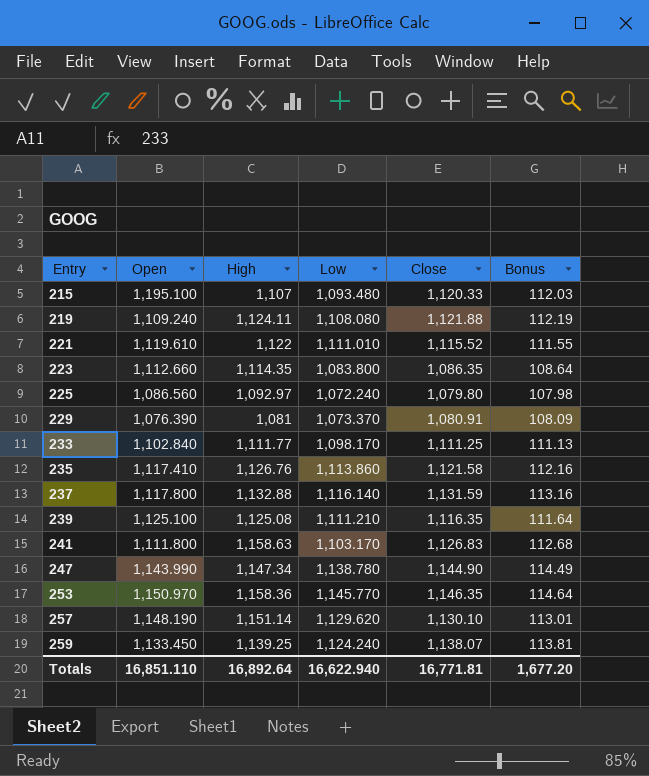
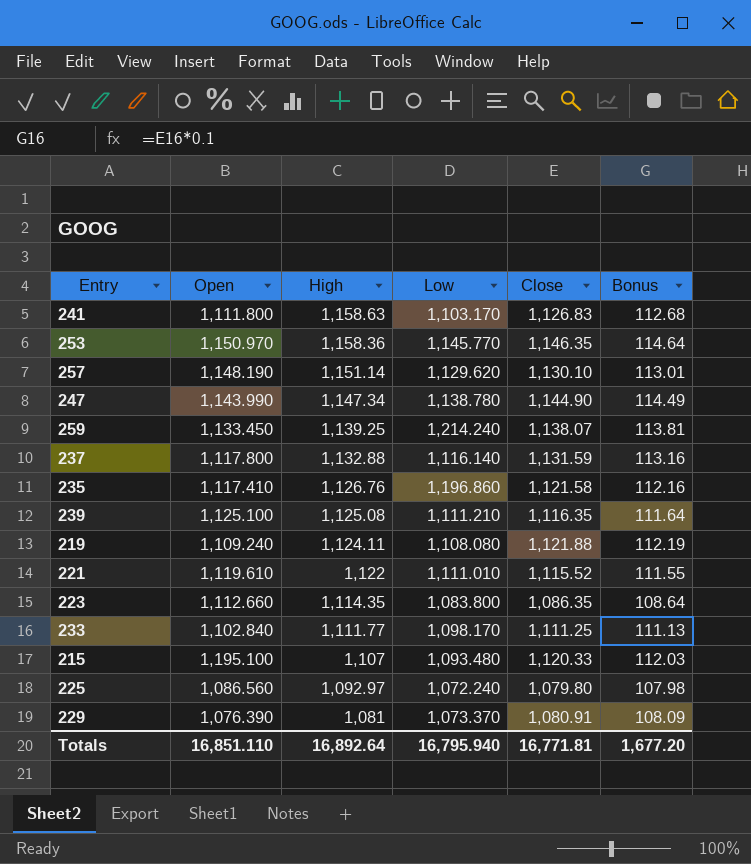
row order: Entry ascending -> High descending
259 | Low: 1,124.240 -> 1,214.240
235 | Low: 1,113.860 -> 1,196.860
Totals | Low: 16,622.940 -> 16,795.940

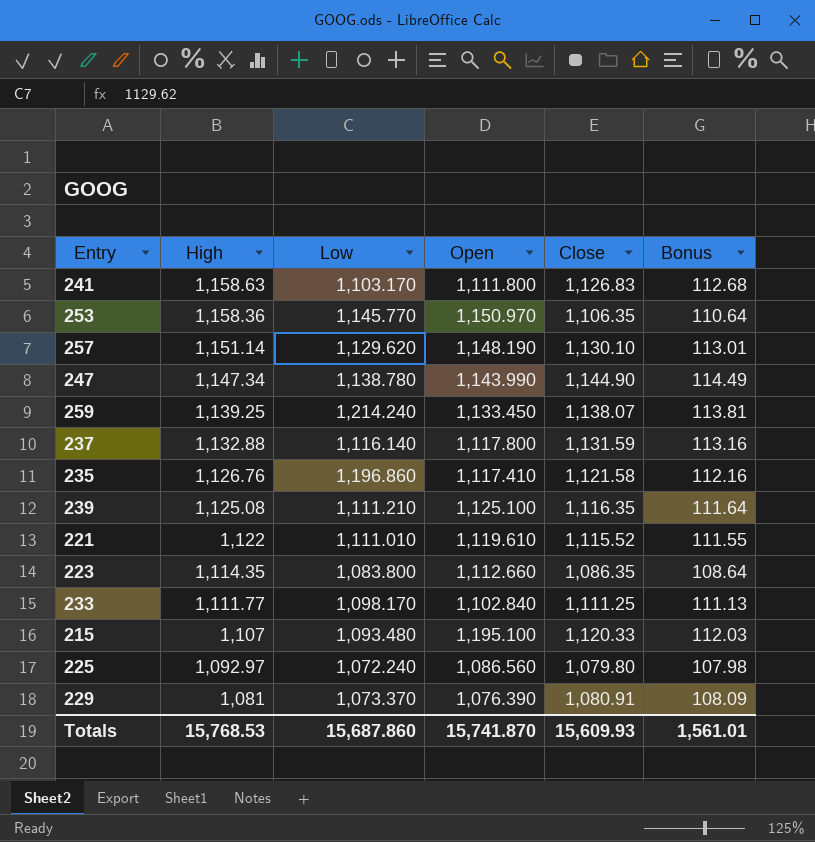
column Open | position: 2 -> 4
row 219: 1,109.240 | 1,124.11 | 1,108.080 | 1,121.88 | 112.19 -> none
253 | Close: 1,146.35 -> 1,106.35
253 | Bonus: 114.64 -> 110.64
Totals | High: 16,892.64 -> 15,768.53
Totals | Low: 16,795.940 -> 15,687.860
Totals | Open: 16,851.110 -> 15,741.870
Totals | Close: 16,771.81 -> 15,609.93
Totals | Bonus: 1,677.20 -> 1,561.01

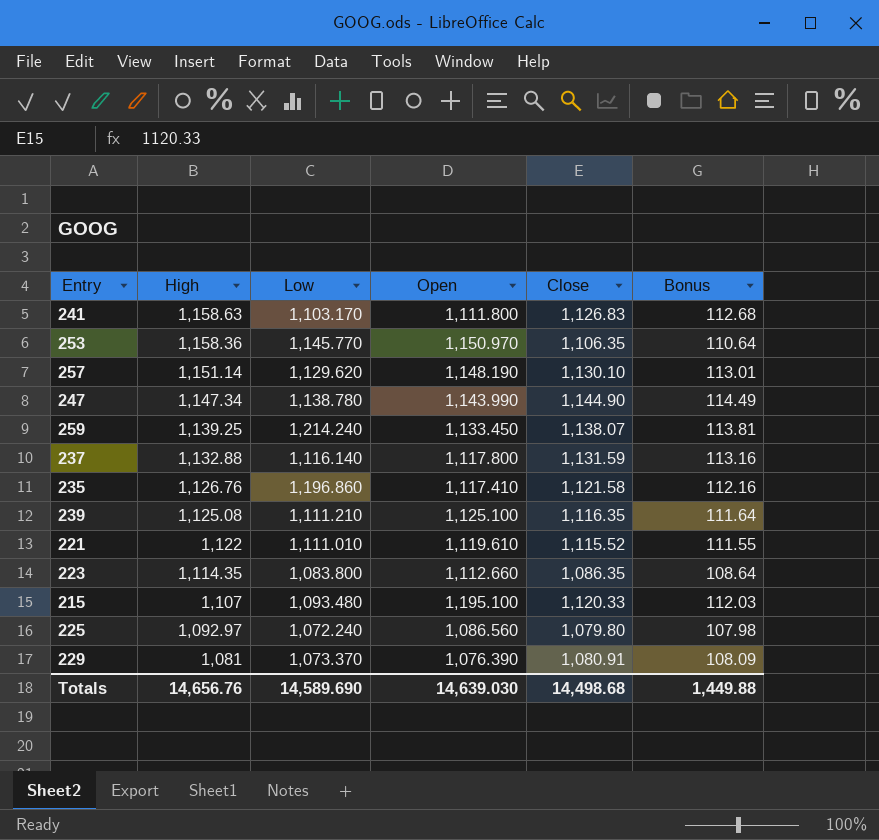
row 233: 1,111.77 | 1,098.170 | 1,102.840 | 1,111.25 | 111.13 -> none
Totals | High: 15,768.53 -> 14,656.76
Totals | Low: 15,687.860 -> 14,589.690
Totals | Open: 15,741.870 -> 14,639.030
Totals | Close: 15,609.93 -> 14,498.68
Totals | Bonus: 1,561.01 -> 1,449.88

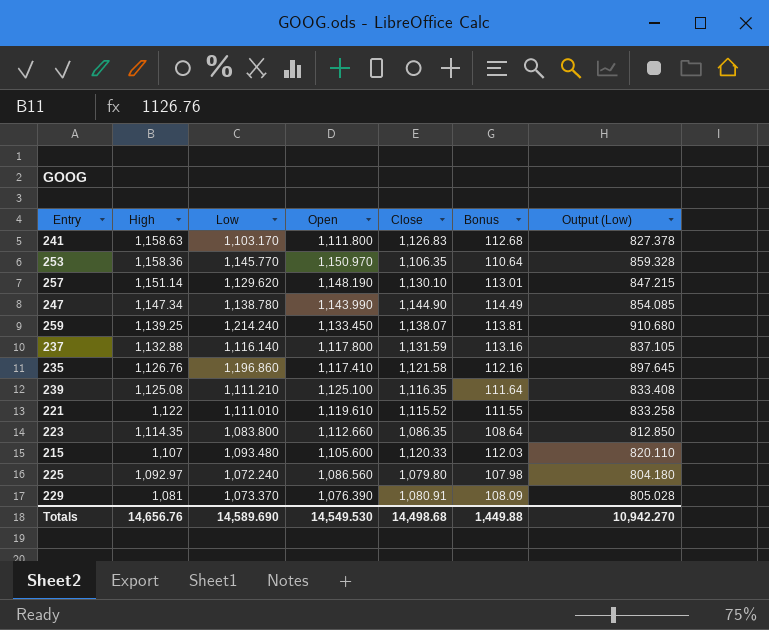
column Output (Low) | formula: none -> [Low] * 0.75
215 | Open: 1,195.100 -> 1,105.600
Totals | Open: 14,639.030 -> 14,549.530

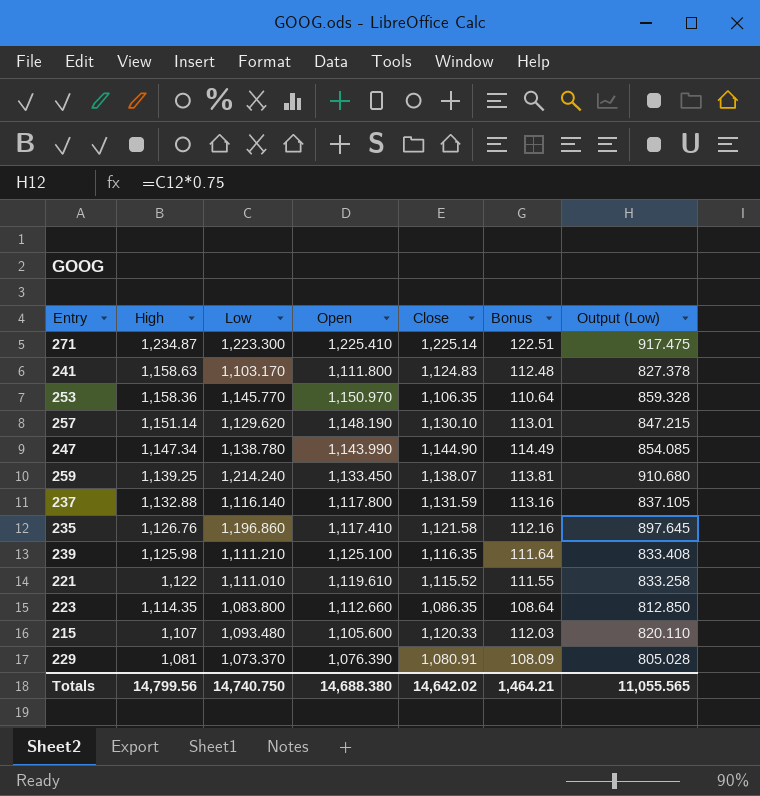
row 225: 1,092.97 | 1,072.240 | 1,086.560 | 1,079.80 | 107.98 | 804.180 -> none
row 271: none -> 1,234.87 | 1,223.300 | 1,225.410 | 1,225.14 | 122.51 | 917.475
241 | Close: 1,126.83 -> 1,124.83
241 | Bonus: 112.68 -> 112.48
239 | High: 1,125.08 -> 1,125.98
Totals | High: 14,656.76 -> 14,799.56
Totals | Low: 14,589.690 -> 14,740.750
Totals | Open: 14,549.530 -> 14,688.380
Totals | Close: 14,498.68 -> 14,642.02
Totals | Bonus: 1,449.88 -> 1,464.21
Totals | Output (Low): 10,942.270 -> 11,055.565

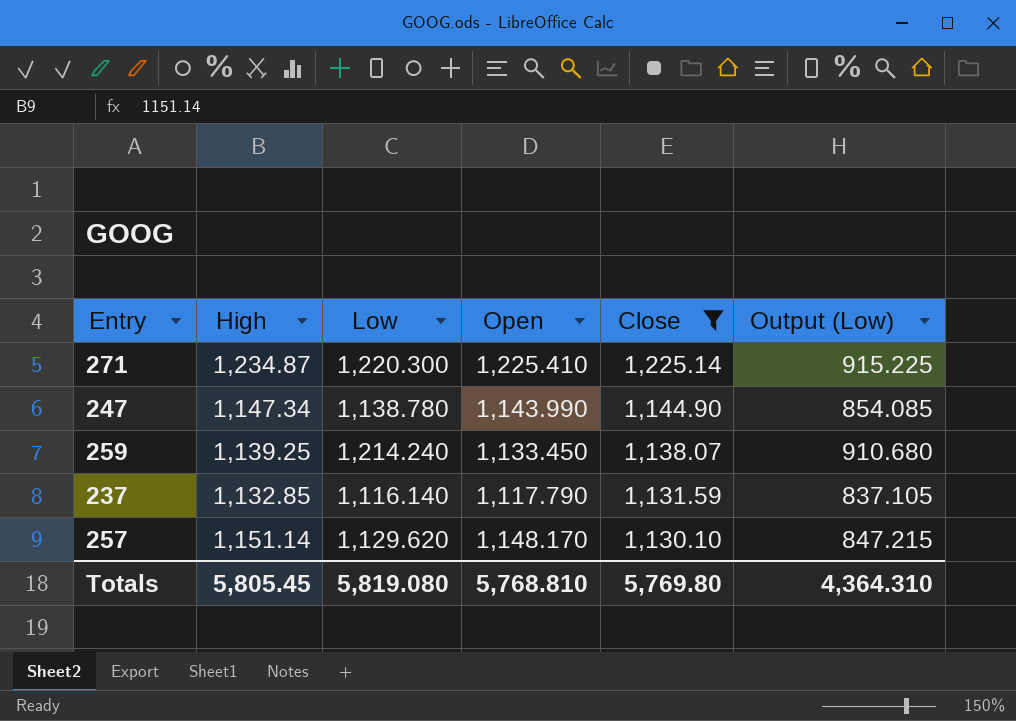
filter: none -> Close >= 1,130.10
row order: High descending -> Close descending
column Bonus | formula: [Close] * 0.1 -> none
271 | Low: 1,223.300 -> 1,220.300
271 | Output (Low): 917.475 -> 915.225
237 | High: 1,132.88 -> 1,132.85
237 | Open: 1,117.800 -> 1,117.790
257 | Open: 1,148.190 -> 1,148.170
Totals | High: 14,799.56 -> 5,805.45
Totals | Low: 14,740.750 -> 5,819.080
Totals | Open: 14,688.380 -> 5,768.810
Totals | Close: 14,642.02 -> 5,769.80
Totals | Output (Low): 11,055.565 -> 4,364.310

